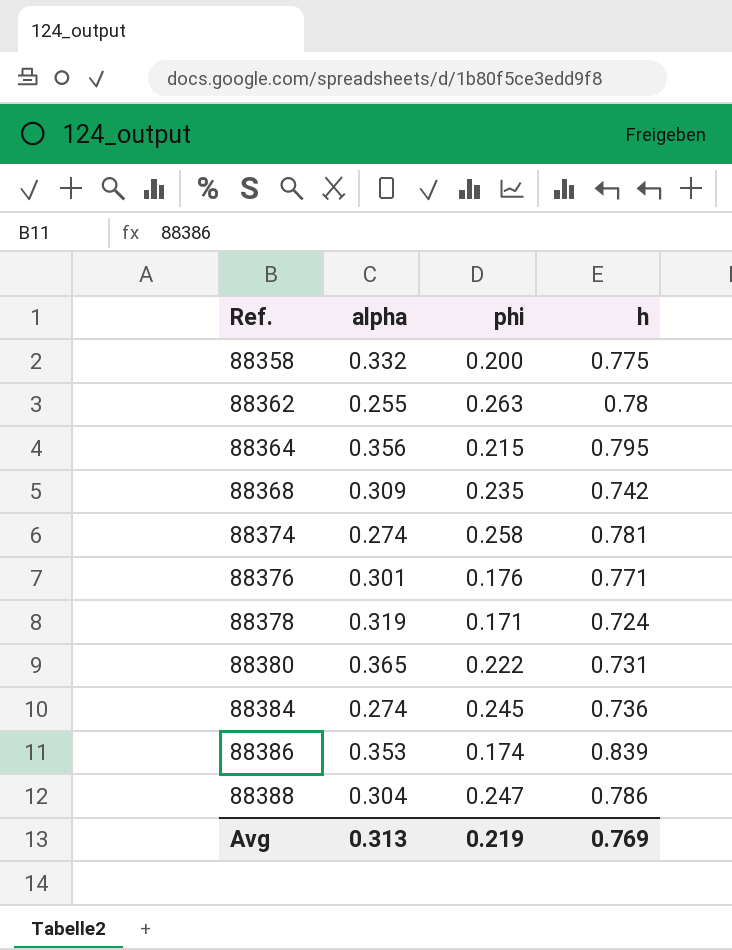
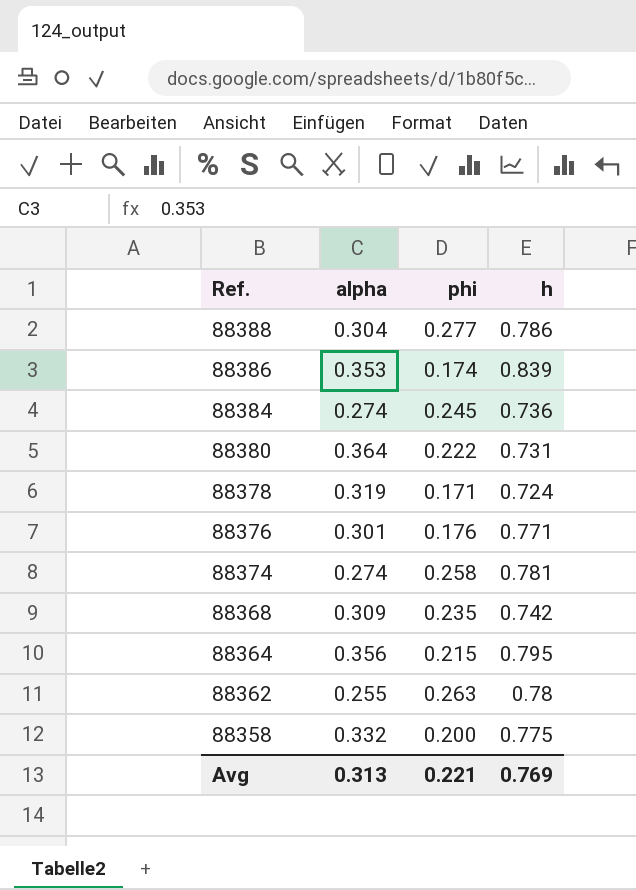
row order: Ref. ascending -> Ref. descending
88388 | phi: 0.247 -> 0.277
88380 | alpha: 0.365 -> 0.364
Avg | phi: 0.219 -> 0.221

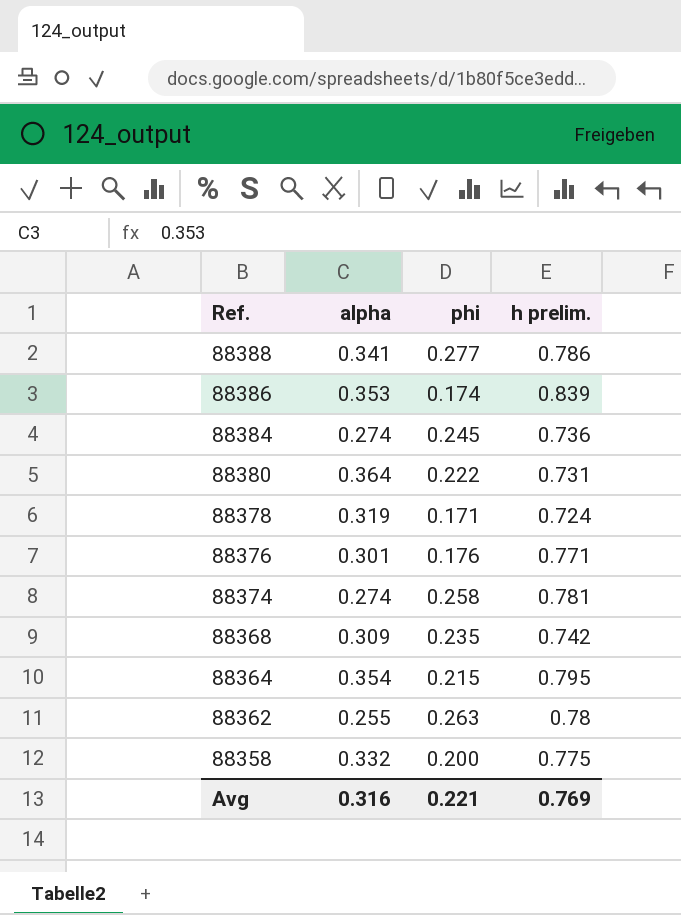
column name: h -> h prelim.
88388 | alpha: 0.304 -> 0.341
88364 | alpha: 0.356 -> 0.354
Avg | alpha: 0.313 -> 0.316

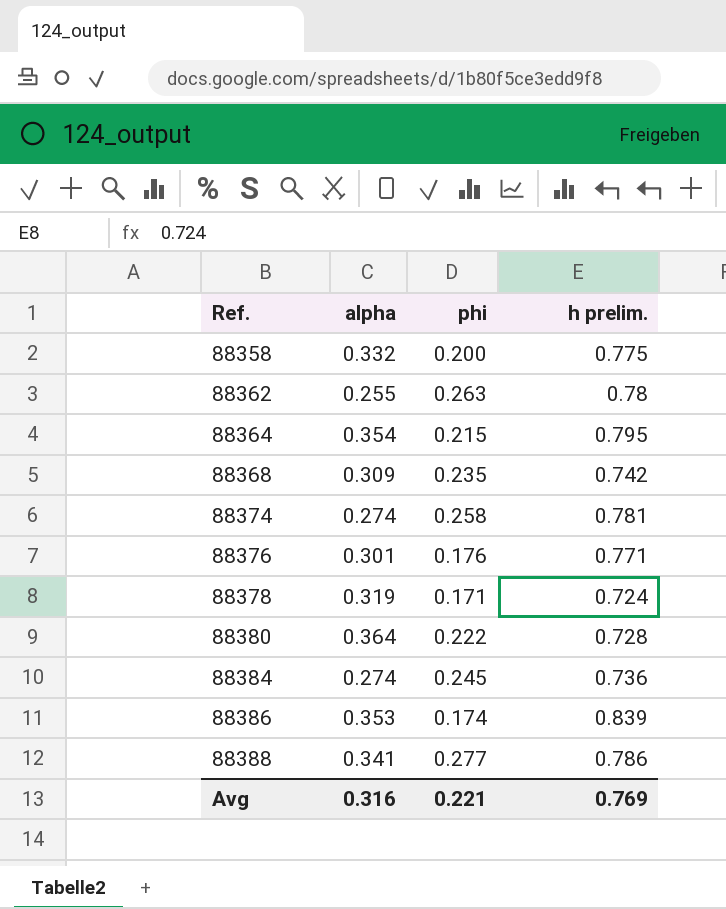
row order: Ref. descending -> Ref. ascending
88380 | h prelim.: 0.731 -> 0.728

